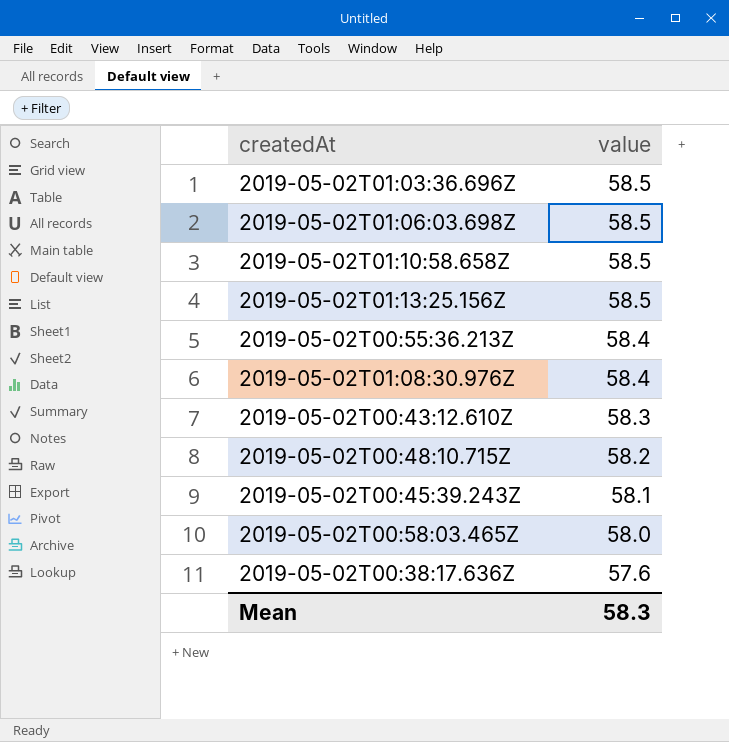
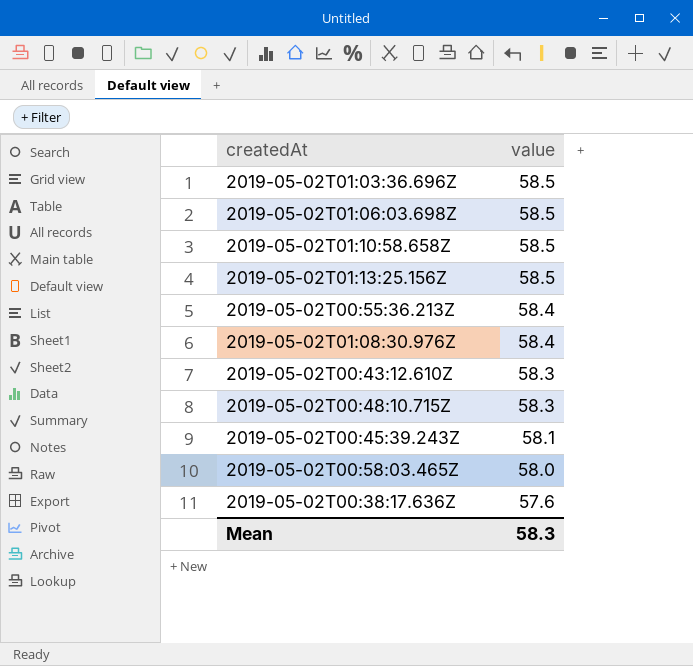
2019-05-02T00:48:10.715Z | value: 58.2 -> 58.3

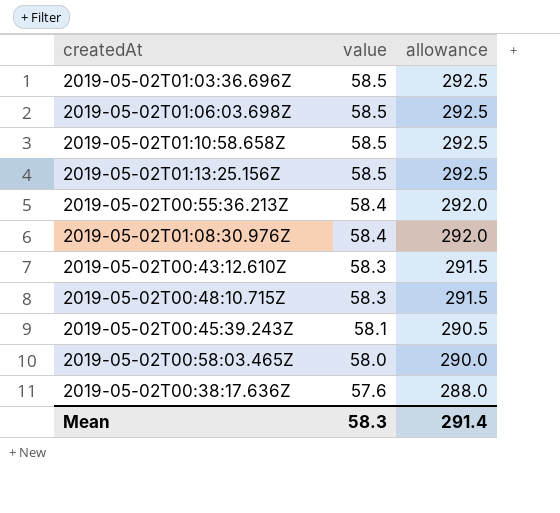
column allowance | formula: none -> [value] * 5

